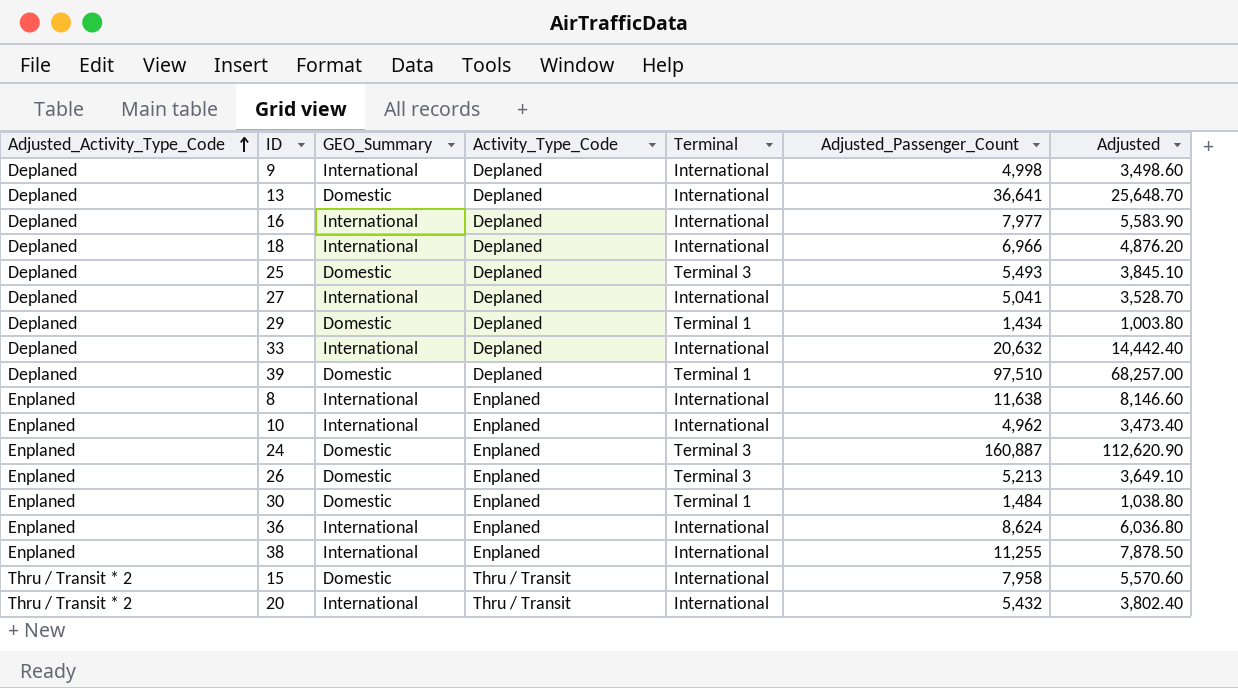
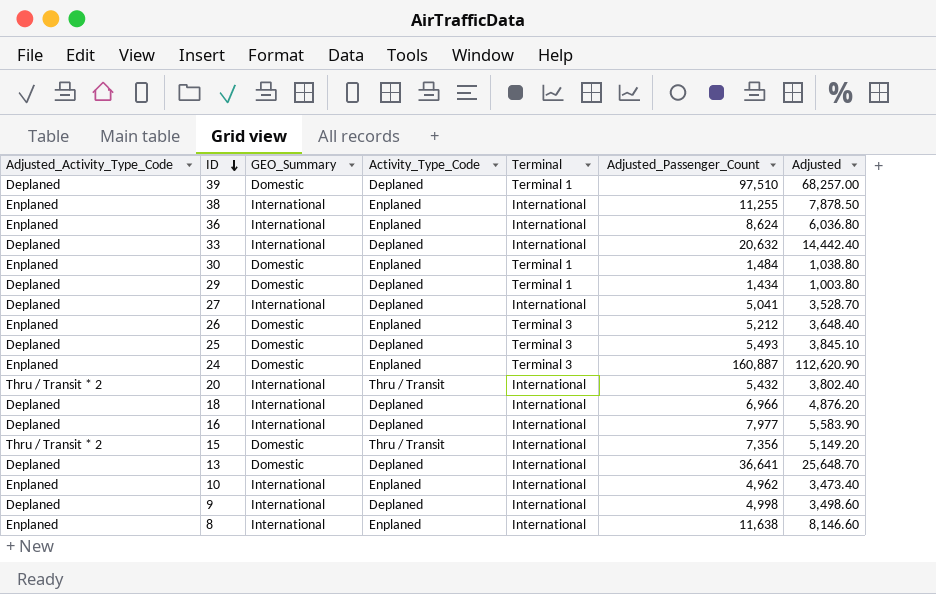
row order: Adjusted_Activity_Type_Code ascending -> ID descending
26 | Adjusted_Passenger_Count: 5,213 -> 5,212
26 | Adjusted: 3,649.10 -> 3,648.40
15 | Adjusted_Passenger_Count: 7,958 -> 7,356
15 | Adjusted: 5,570.60 -> 5,149.20

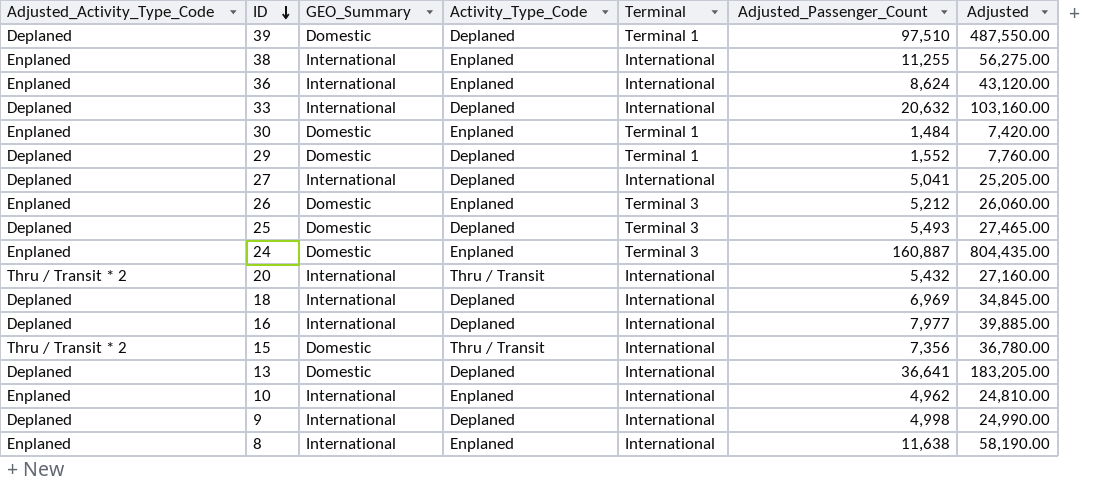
column Adjusted | formula: [Adjusted_Passenger_Count] * 0.7 -> [Adjusted_Passenger_Count] * 5
29 | Adjusted_Passenger_Count: 1,434 -> 1,552
18 | Adjusted_Passenger_Count: 6,966 -> 6,969

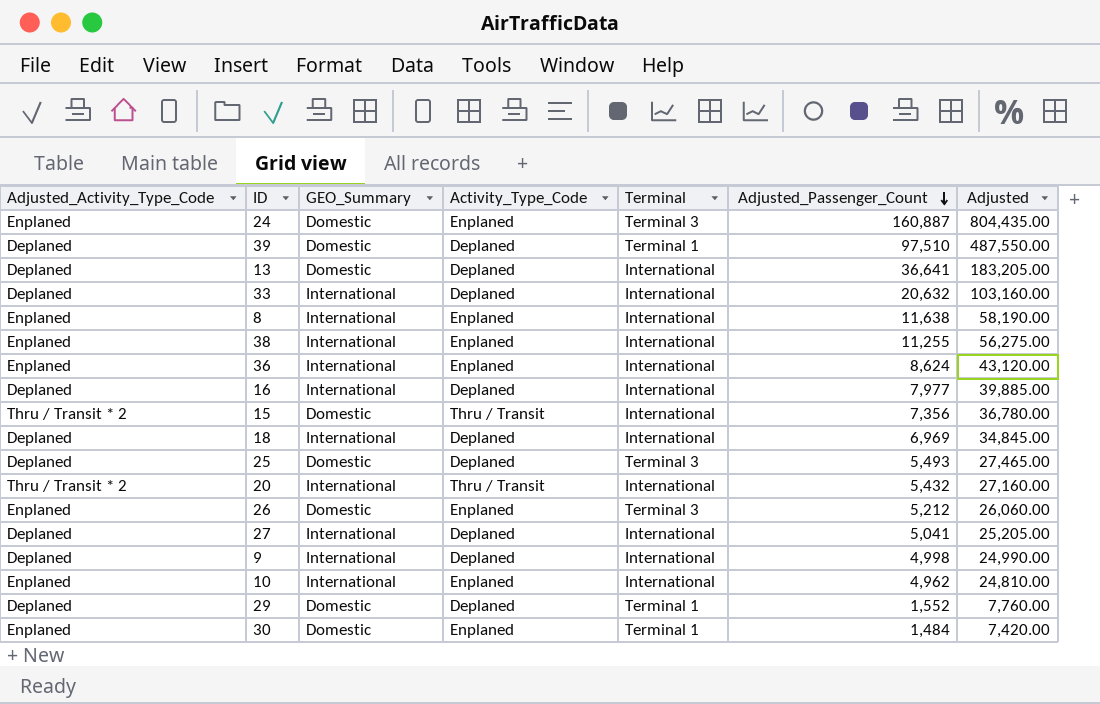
row order: ID descending -> Adjusted_Passenger_Count descending

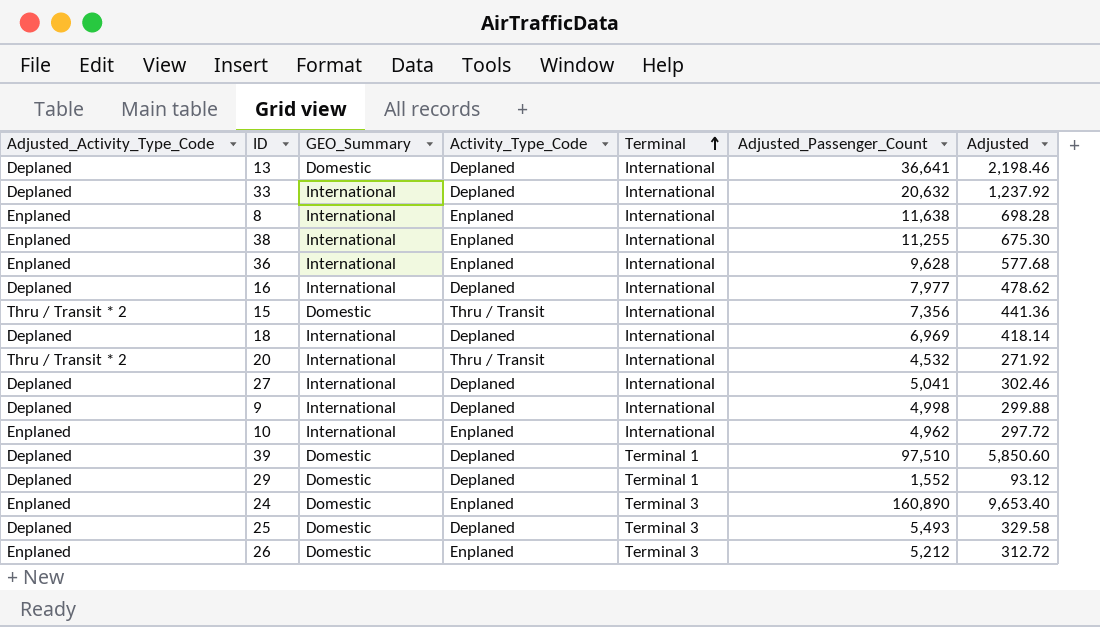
row order: Adjusted_Passenger_Count descending -> Terminal ascending
column Adjusted | formula: [Adjusted_Passenger_Count] * 5 -> [Adjusted_Passenger_Count] * 0.06
row 30: Enplaned | Domestic | Enplaned | Terminal 1 | 1,484 | 7,420.00 -> none
36 | Adjusted_Passenger_Count: 8,624 -> 9,628
20 | Adjusted_Passenger_Count: 5,432 -> 4,532
24 | Adjusted_Passenger_Count: 160,887 -> 160,890

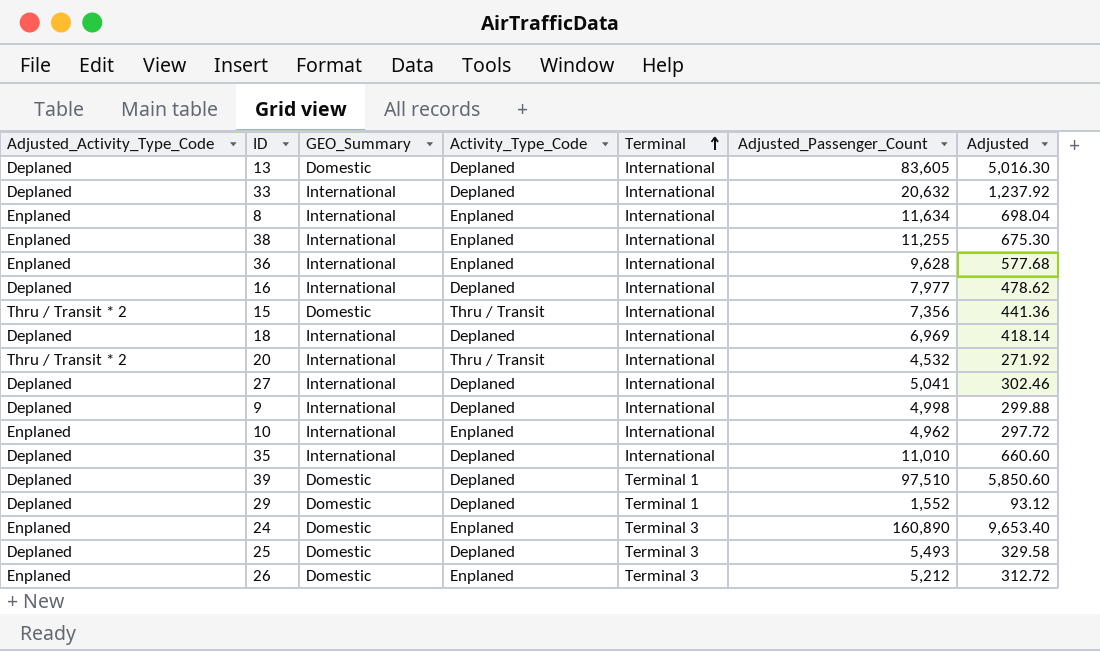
13 | Adjusted_Passenger_Count: 36,641 -> 83,605
13 | Adjusted: 2,198.46 -> 5,016.30
8 | Adjusted_Passenger_Count: 11,638 -> 11,634
8 | Adjusted: 698.28 -> 698.04
row 35: none -> Deplaned | International | Deplaned | International | 11,010 | 660.60

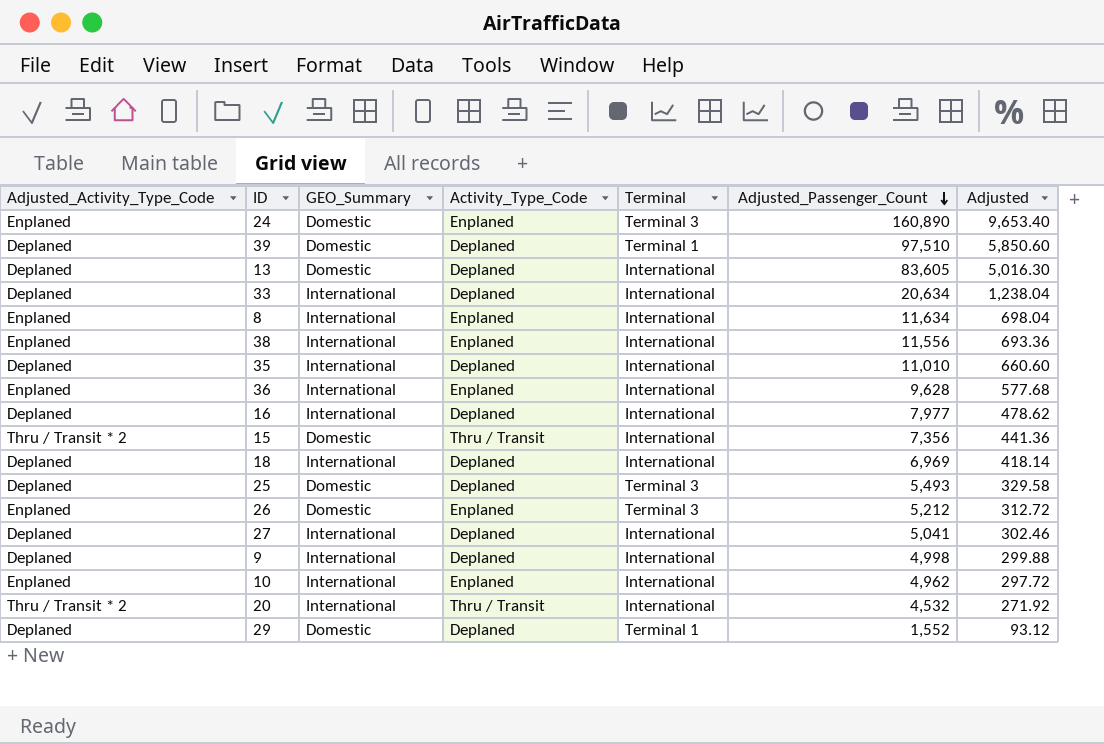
row order: Terminal ascending -> Adjusted_Passenger_Count descending
33 | Adjusted_Passenger_Count: 20,632 -> 20,634
33 | Adjusted: 1,237.92 -> 1,238.04
38 | Adjusted_Passenger_Count: 11,255 -> 11,556
38 | Adjusted: 675.30 -> 693.36

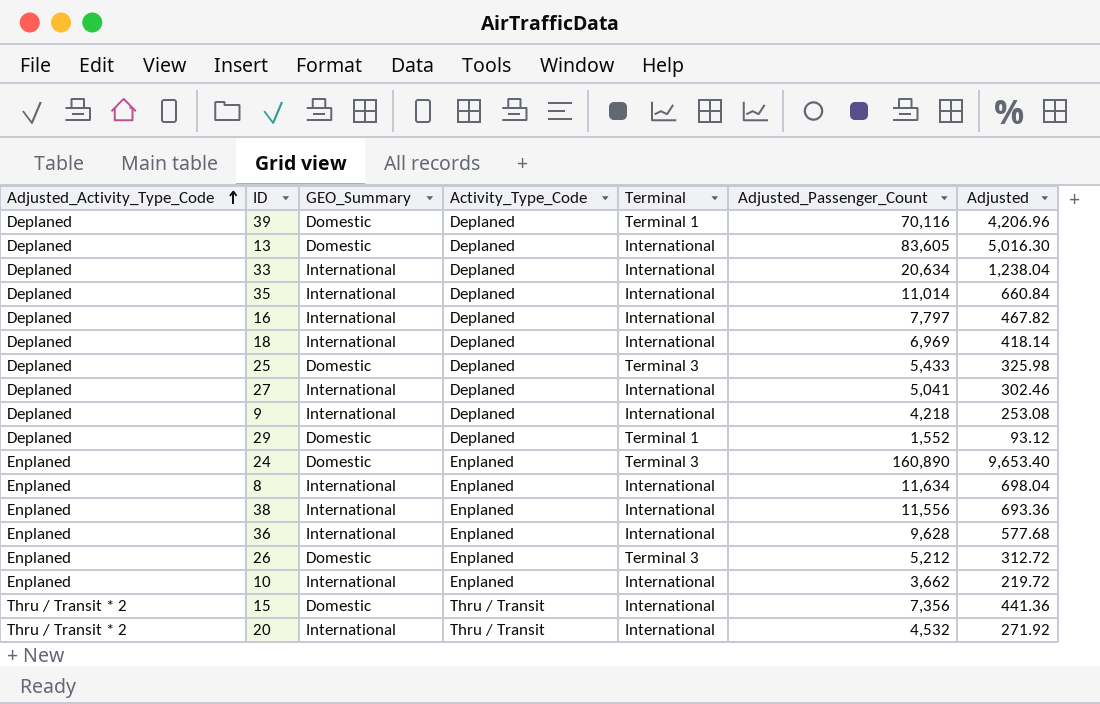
row order: Adjusted_Passenger_Count descending -> Adjusted_Activity_Type_Code ascending
39 | Adjusted_Passenger_Count: 97,510 -> 70,116
39 | Adjusted: 5,850.60 -> 4,206.96
35 | Adjusted_Passenger_Count: 11,010 -> 11,014
35 | Adjusted: 660.60 -> 660.84
16 | Adjusted_Passenger_Count: 7,977 -> 7,797
16 | Adjusted: 478.62 -> 467.82
25 | Adjusted_Passenger_Count: 5,493 -> 5,433
25 | Adjusted: 329.58 -> 325.98
9 | Adjusted_Passenger_Count: 4,998 -> 4,218
9 | Adjusted: 299.88 -> 253.08
10 | Adjusted_Passenger_Count: 4,962 -> 3,662
10 | Adjusted: 297.72 -> 219.72

